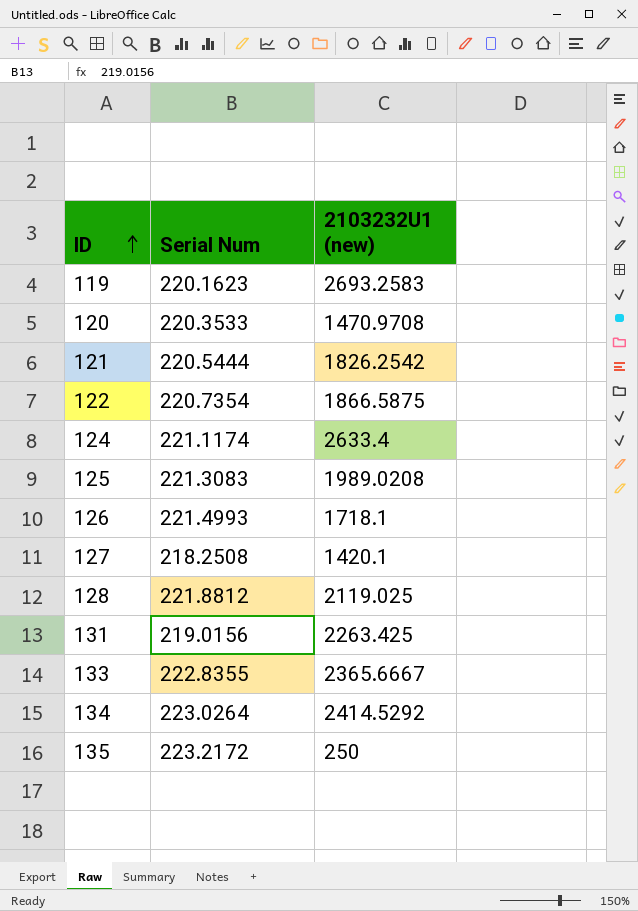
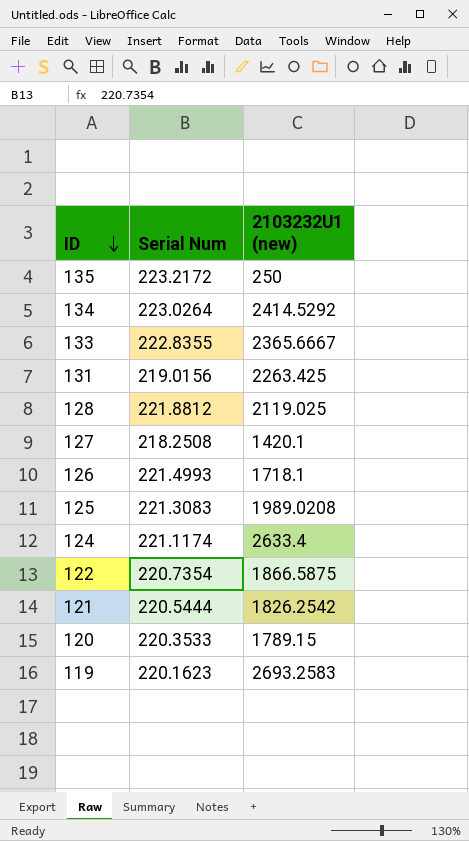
row order: ID ascending -> ID descending
120 | 2103232U1 (new): 1470.9708 -> 1789.15

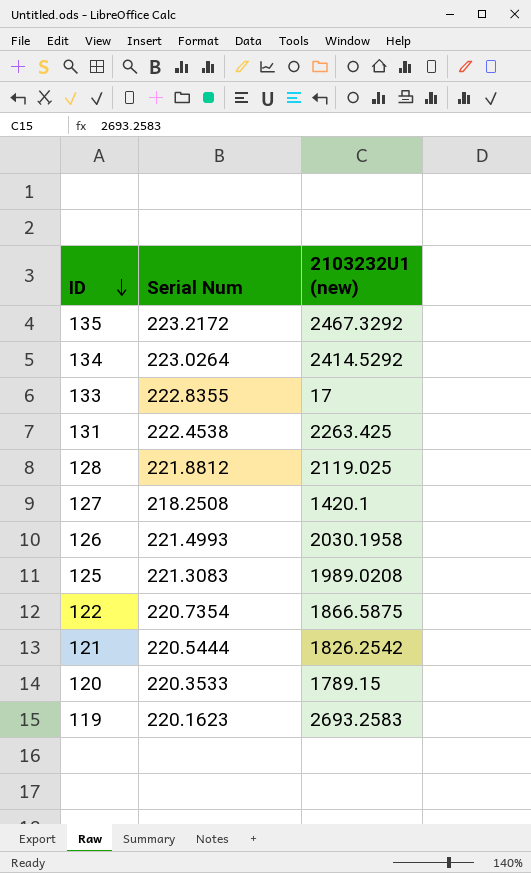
row 124: 221.1174 | 2633.4 -> none
135 | 2103232U1 (new): 250 -> 2467.3292
133 | 2103232U1 (new): 2365.6667 -> 17
131 | Serial Num: 219.0156 -> 222.4538
126 | 2103232U1 (new): 1718.1 -> 2030.1958

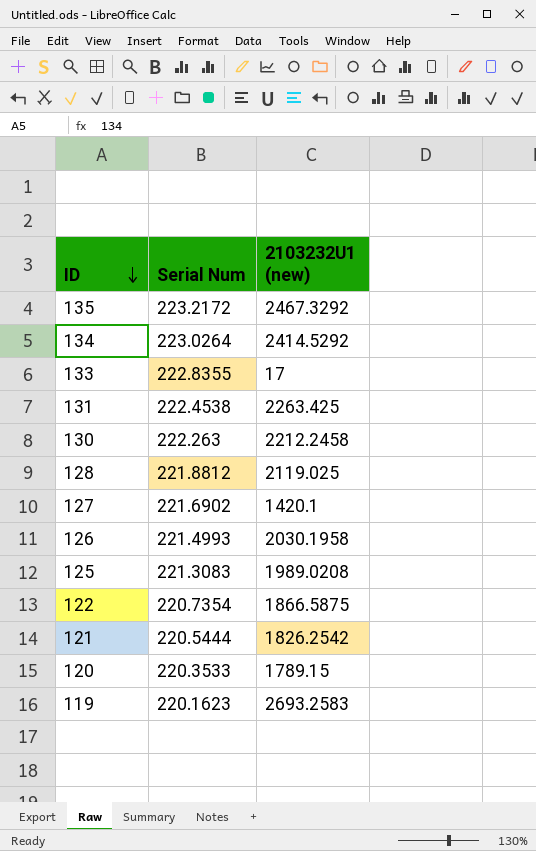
row 130: none -> 222.263 | 2212.2458
127 | Serial Num: 218.2508 -> 221.6902

